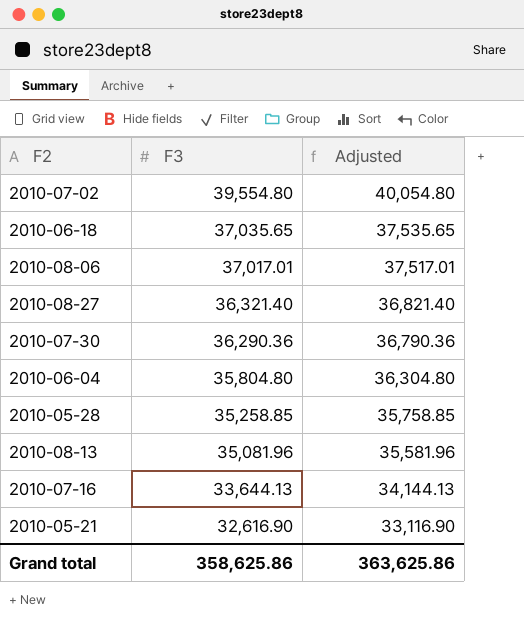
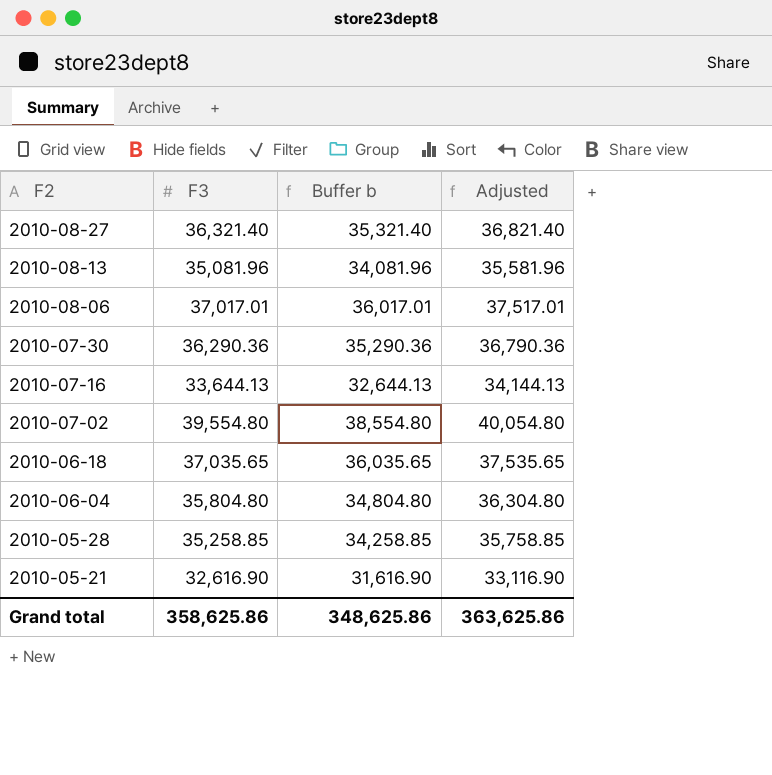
row order: F3 descending -> F2 descending
column Buffer b | formula: none -> [F3] - 1000

